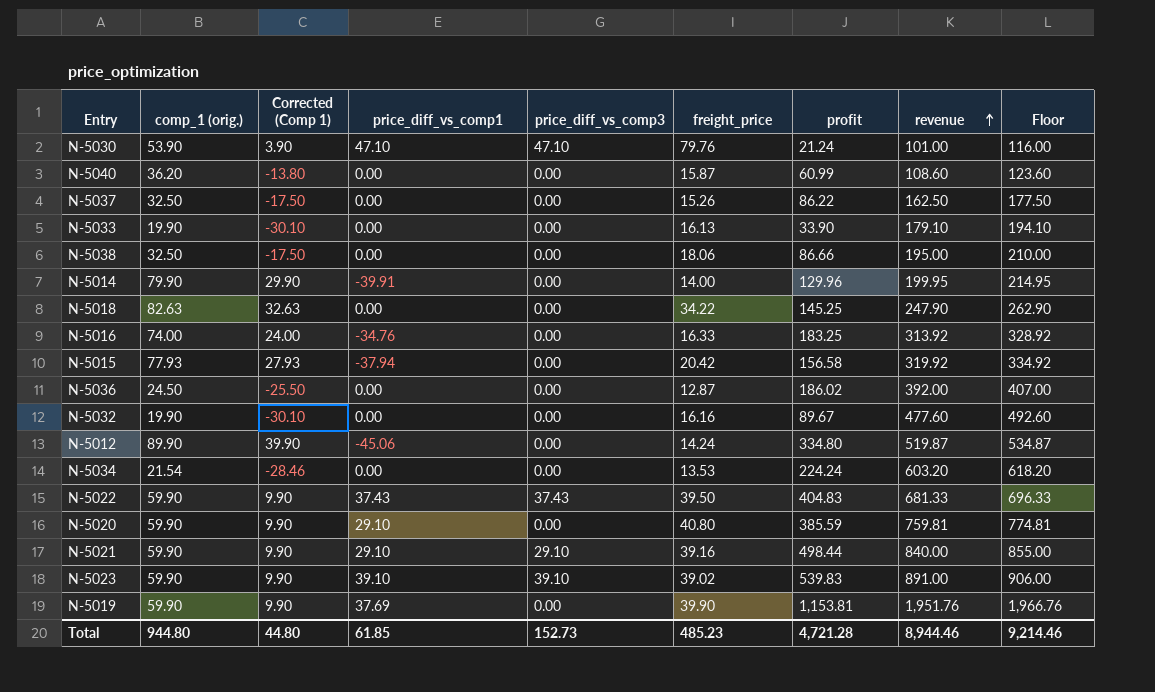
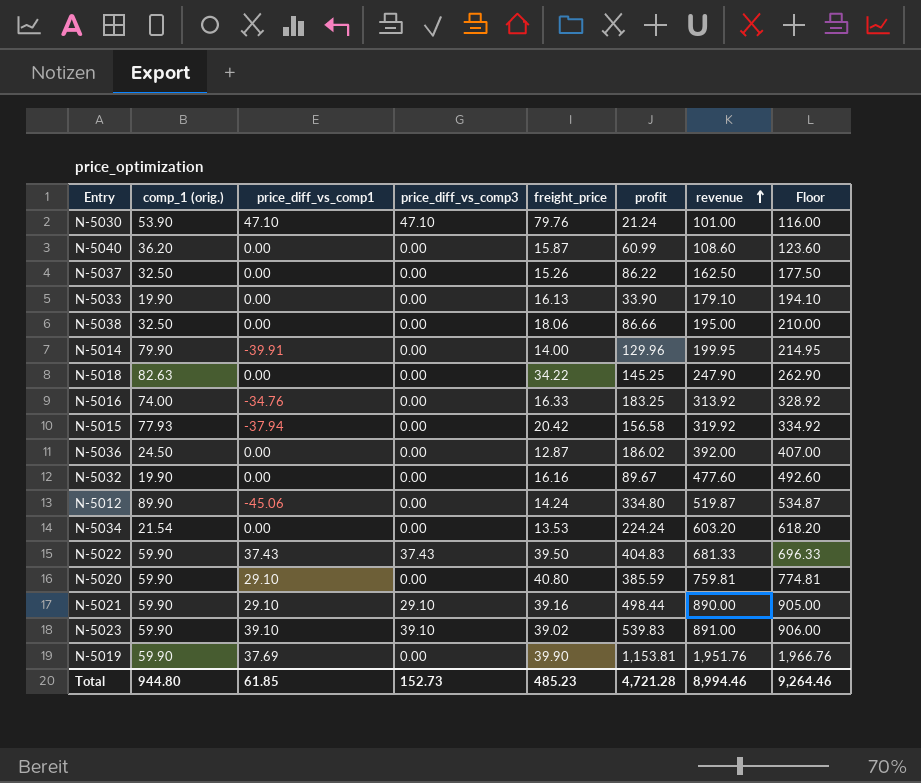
column Corrected (Comp 1) | formula: [comp_1 (orig.)] - 50 -> none
N-5021 | revenue: 840.00 -> 890.00
N-5021 | Floor: 855.00 -> 905.00
Total | revenue: 8,944.46 -> 8,994.46
Total | Floor: 9,214.46 -> 9,264.46

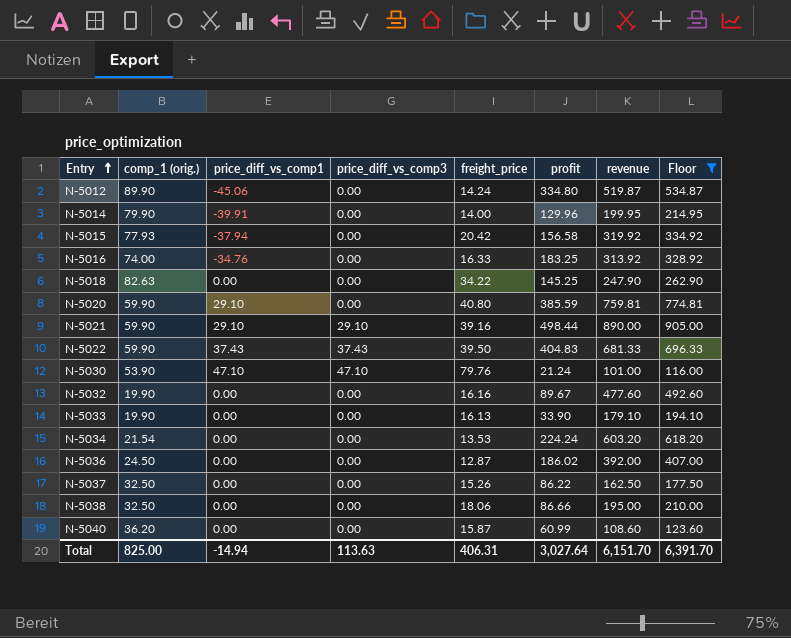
filter: none -> Floor <= 905.00
row order: revenue ascending -> Entry ascending
Total | comp_1 (orig.): 944.80 -> 825.00
Total | price_diff_vs_comp1: 61.85 -> -14.94
Total | price_diff_vs_comp3: 152.73 -> 113.63
Total | freight_price: 485.23 -> 406.31
Total | profit: 4,721.28 -> 3,027.64
Total | revenue: 8,994.46 -> 6,151.70
Total | Floor: 9,264.46 -> 6,391.70

